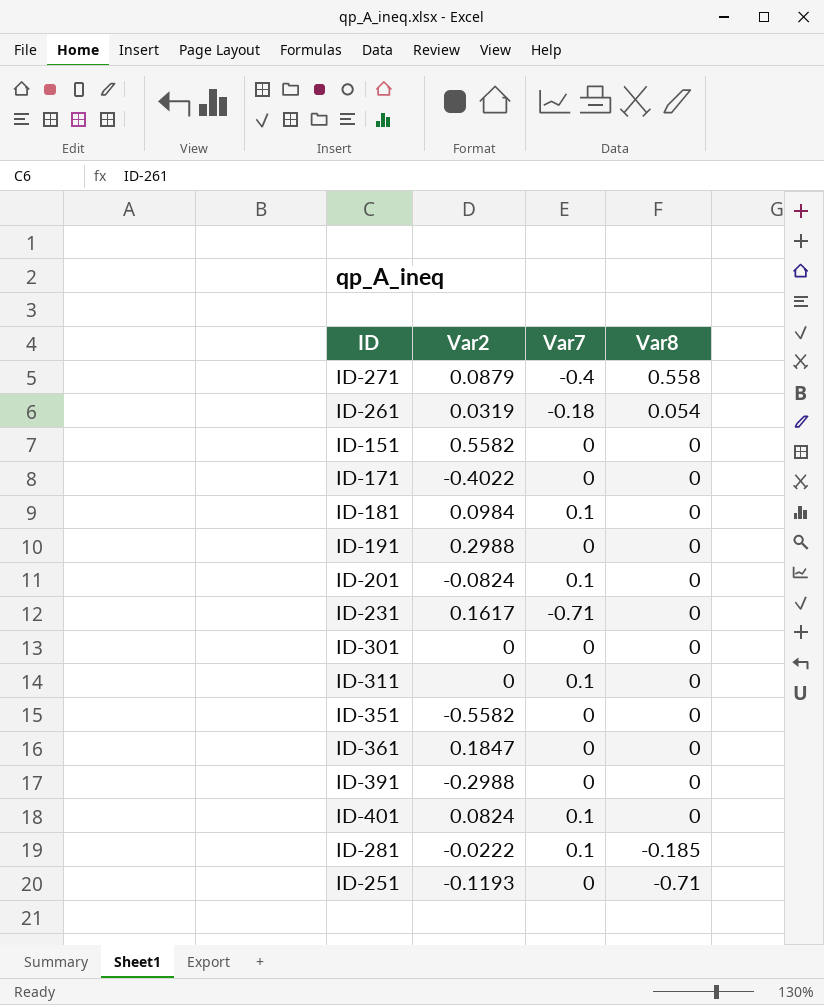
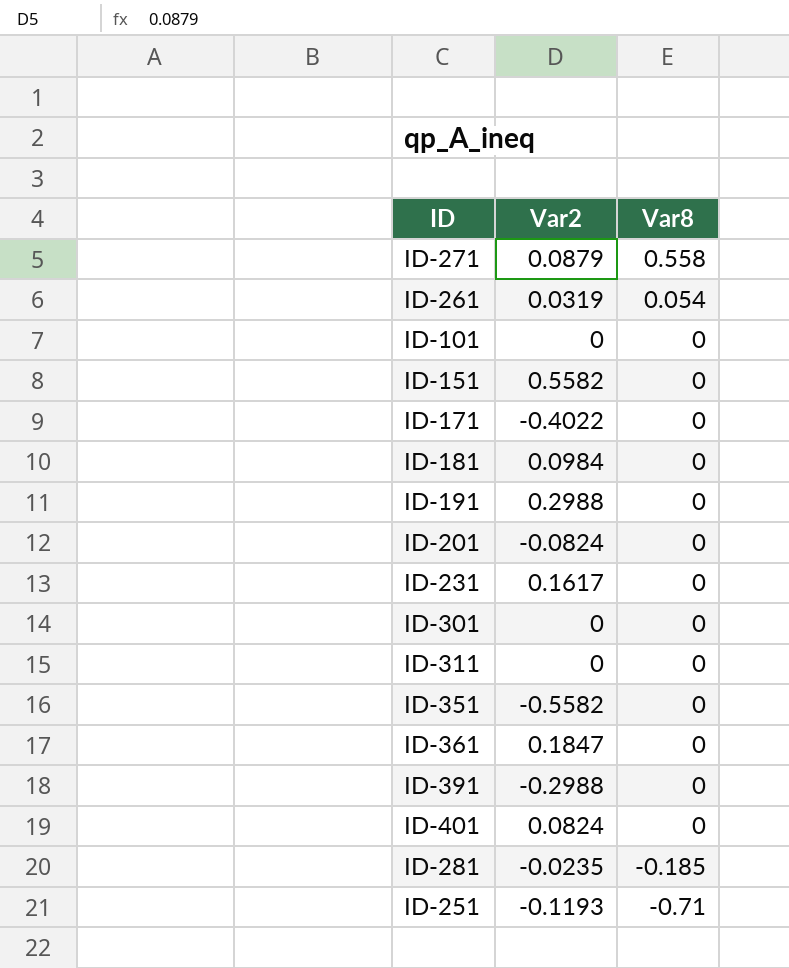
column Var7 | position: 3 -> none
row ID-101: none -> 0 | 0
ID-281 | Var2: -0.0222 -> -0.0235

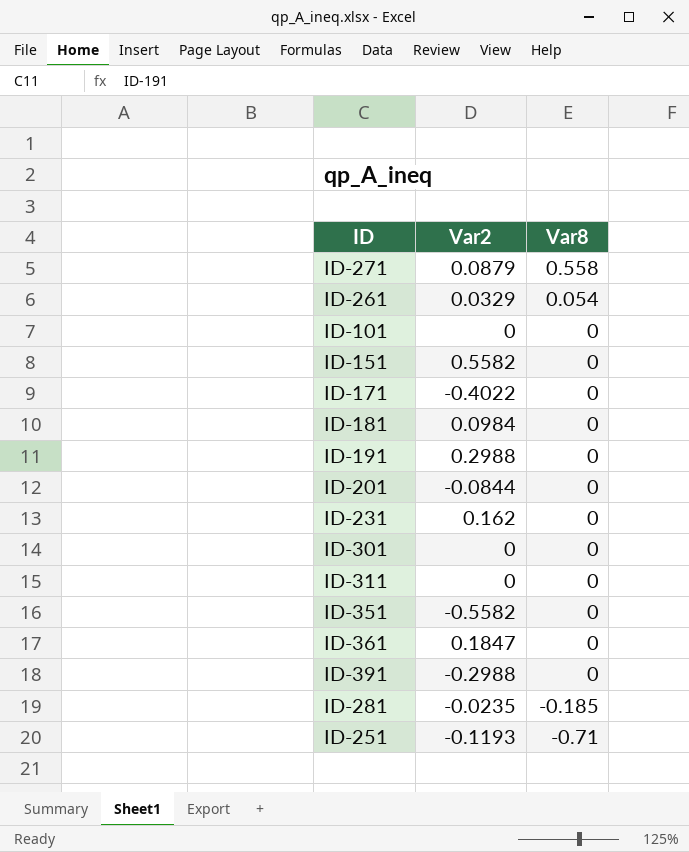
row ID-401: 0.0824 | 0 -> none
ID-261 | Var2: 0.0319 -> 0.0329
ID-201 | Var2: -0.0824 -> -0.0844
ID-231 | Var2: 0.1617 -> 0.162

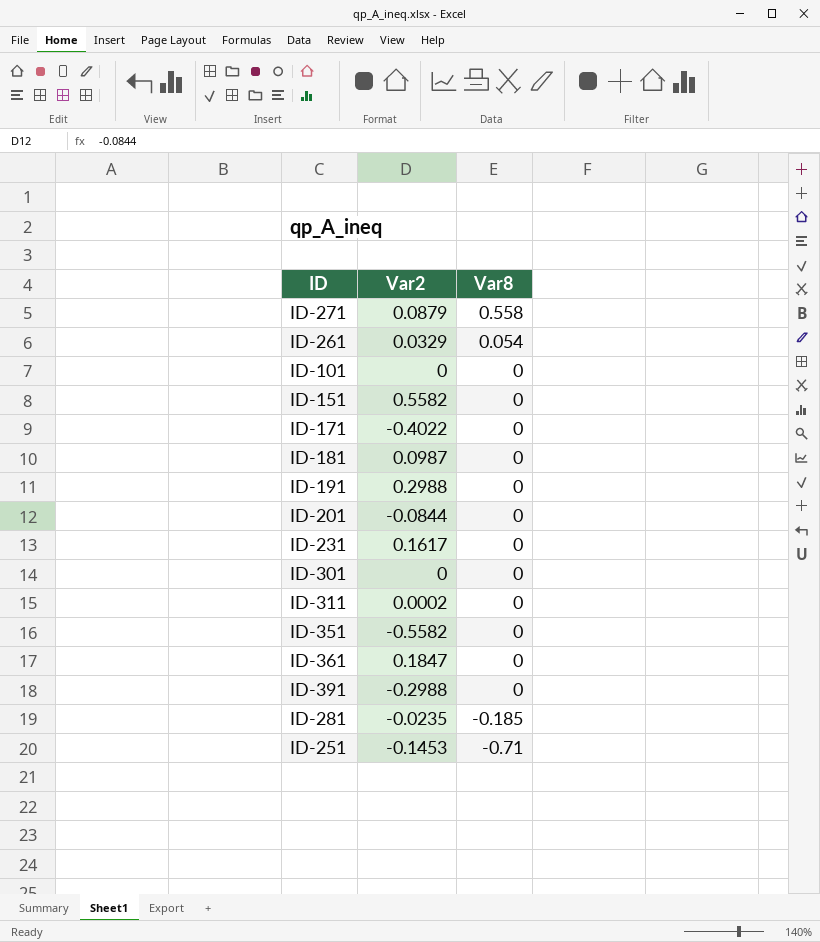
ID-181 | Var2: 0.0984 -> 0.0987
ID-231 | Var2: 0.162 -> 0.1617
ID-311 | Var2: 0 -> 0.0002
ID-251 | Var2: -0.1193 -> -0.1453

